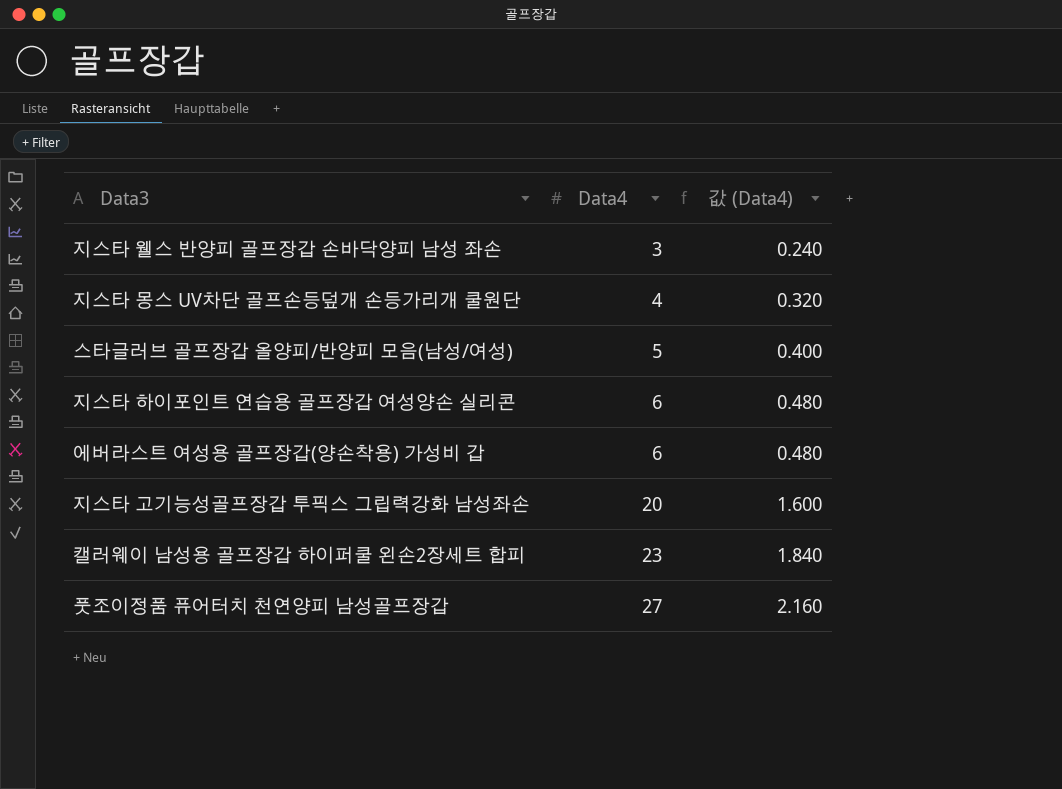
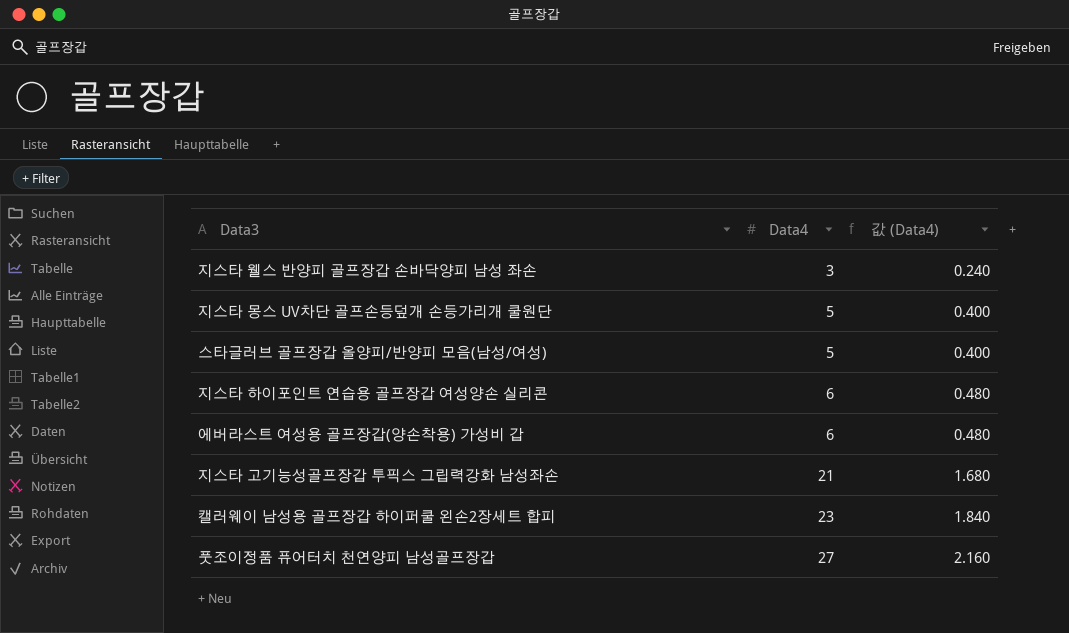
지스타 몽스 UV차단 골프손등덮개 손등가리개 쿨원단 | Data4: 4 -> 5
지스타 몽스 UV차단 골프손등덮개 손등가리개 쿨원단 | 값 (Data4): 0.320 -> 0.400
지스타 고기능성골프장갑 투픽스 그립력강화 남성좌손 | Data4: 20 -> 21
지스타 고기능성골프장갑 투픽스 그립력강화 남성좌손 | 값 (Data4): 1.600 -> 1.680

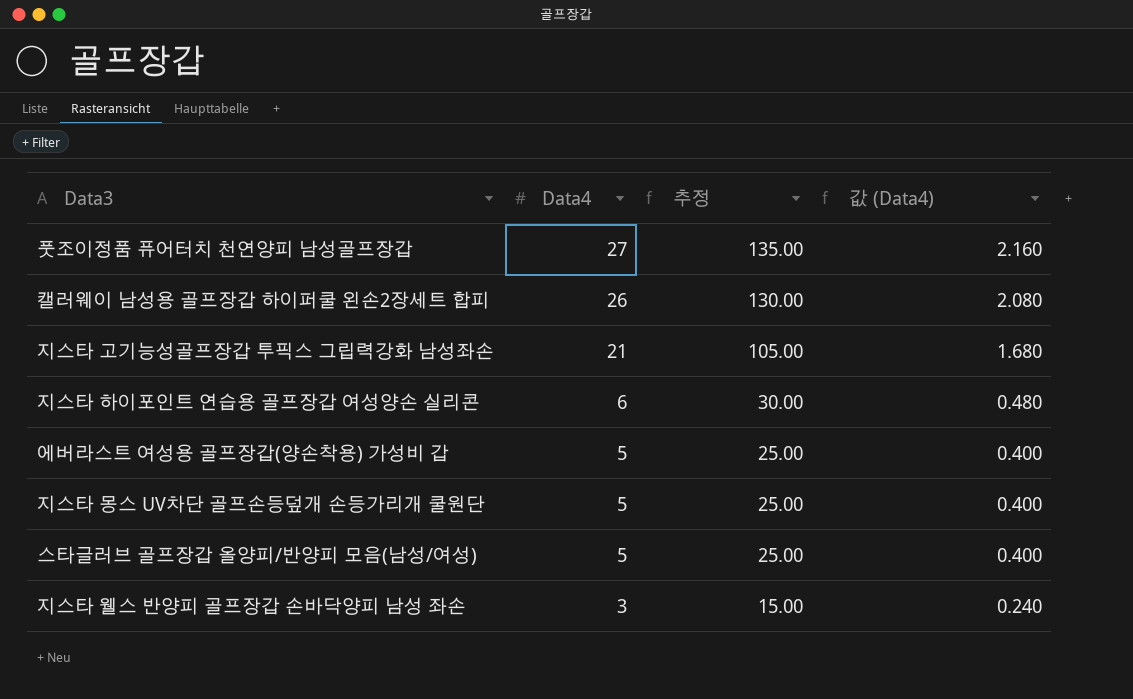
row order: Data4 ascending -> Data4 descending
column 추정 | formula: none -> [Data4] * 5
캘러웨이 남성용 골프장갑 하이퍼쿨 왼손2장세트 합피 | Data4: 23 -> 26
캘러웨이 남성용 골프장갑 하이퍼쿨 왼손2장세트 합피 | 값 (Data4): 1.840 -> 2.080
에버라스트 여성용 골프장갑(양손착용) 가성비 갑 | Data4: 6 -> 5
에버라스트 여성용 골프장갑(양손착용) 가성비 갑 | 값 (Data4): 0.480 -> 0.400

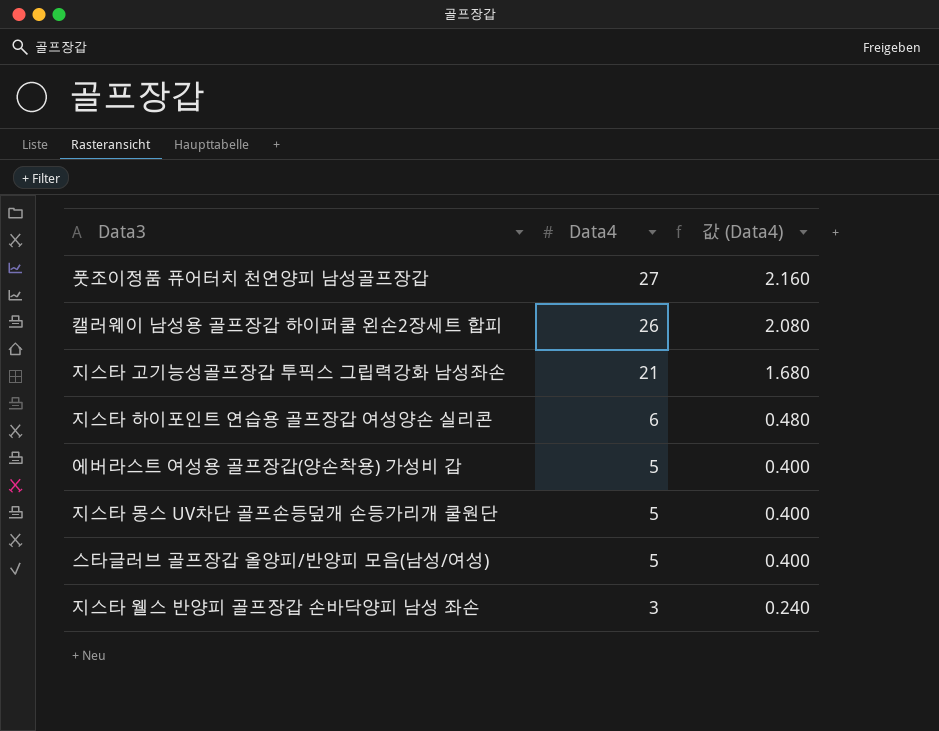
column 추정 | formula: [Data4] * 5 -> none

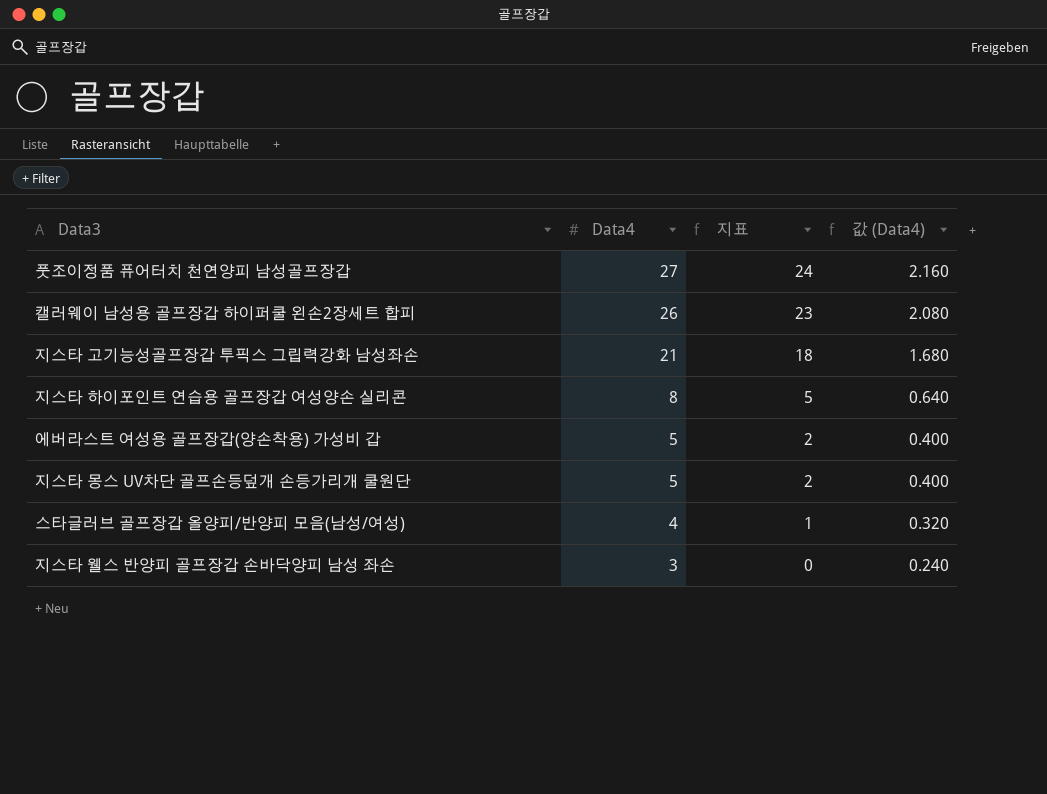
column 지표 | formula: none -> [Data4] - 3
지스타 하이포인트 연습용 골프장갑 여성양손 실리콘 | Data4: 6 -> 8
지스타 하이포인트 연습용 골프장갑 여성양손 실리콘 | 값 (Data4): 0.480 -> 0.640
스타글러브 골프장갑 올양피/반양피 모음(남성/여성) | Data4: 5 -> 4
스타글러브 골프장갑 올양피/반양피 모음(남성/여성) | 값 (Data4): 0.400 -> 0.320

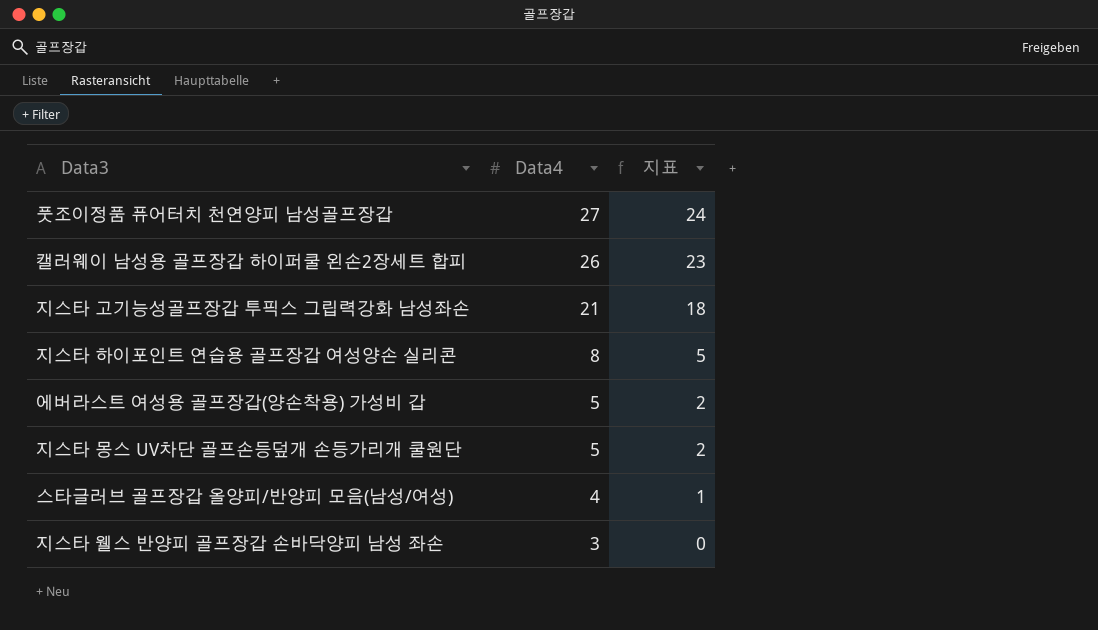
column 값 (Data4) | formula: [Data4] * 0.08 -> none

